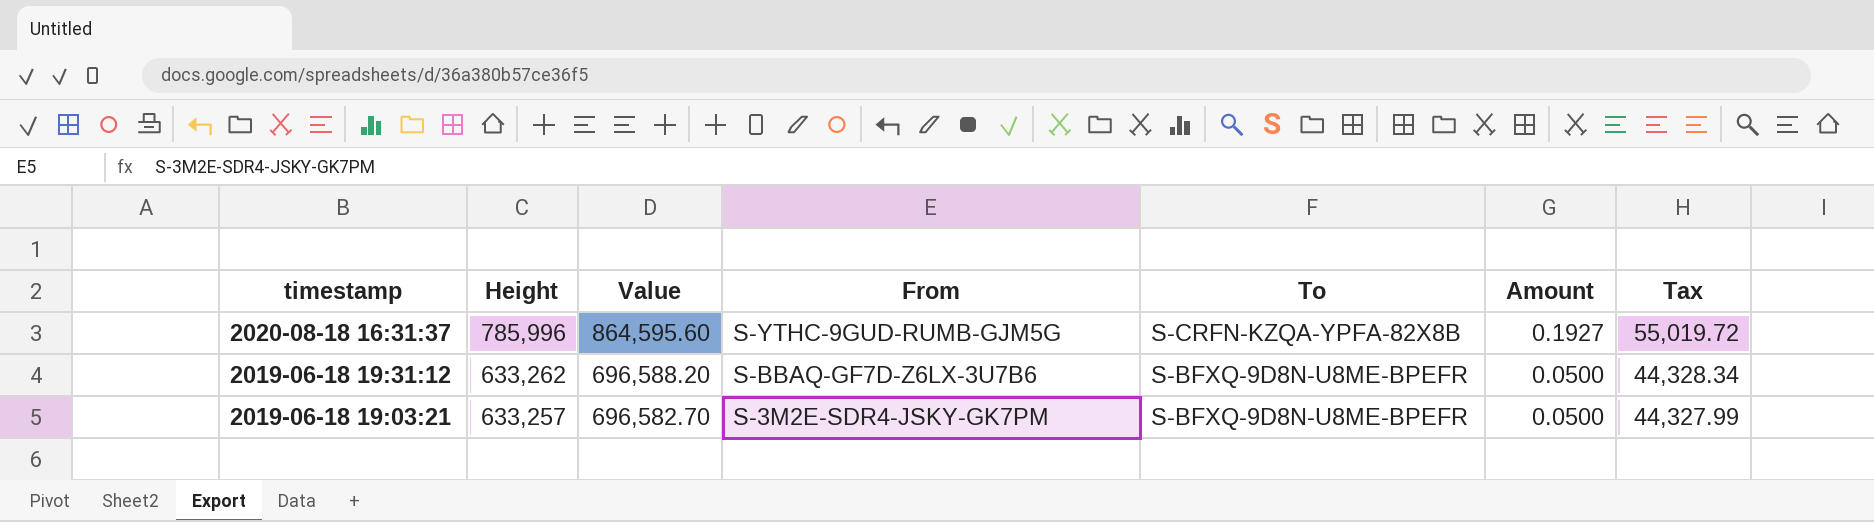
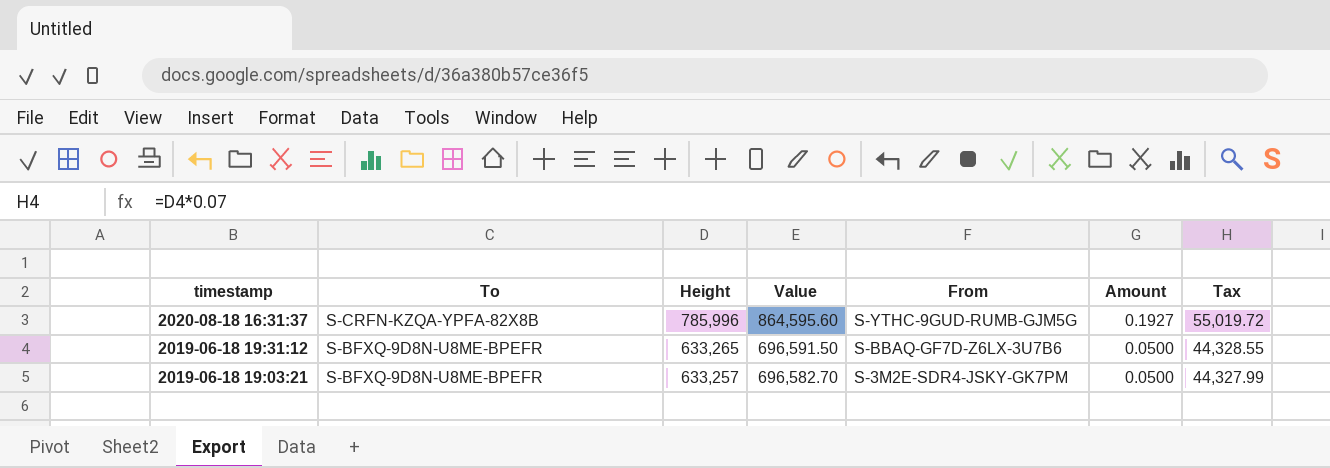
column To | position: 5 -> 2
2019-06-18 19:31:12 | Height: 633,262 -> 633,265
2019-06-18 19:31:12 | Value: 696,588.20 -> 696,591.50
2019-06-18 19:31:12 | Tax: 44,328.34 -> 44,328.55

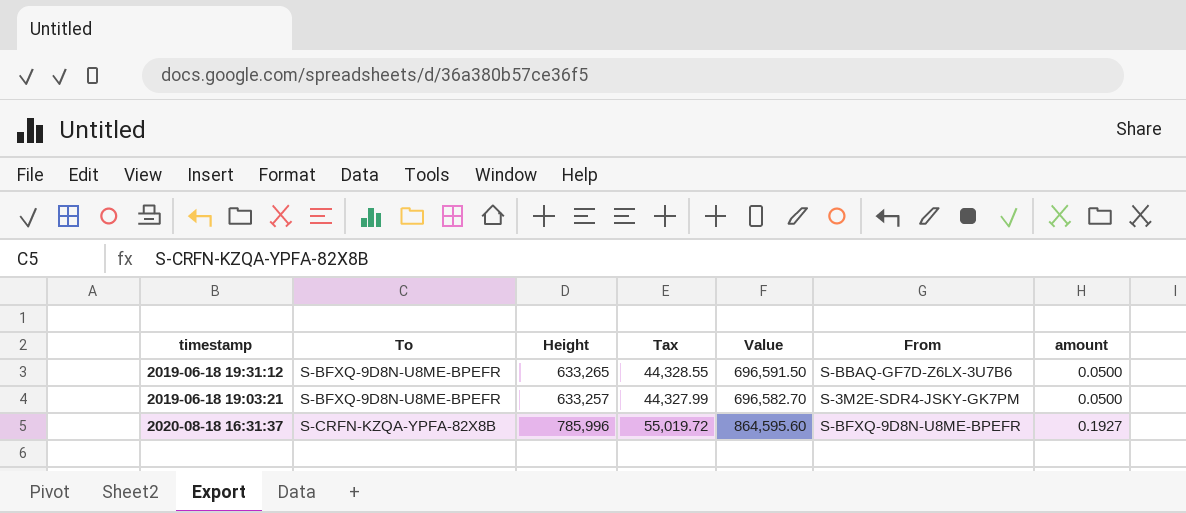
row order: timestamp descending -> To ascending
column Tax | position: 7 -> 4
column name: Amount -> amount
2020-08-18 16:31:37 | From: S-YTHC-9GUD-RUMB-GJM5G -> S-BFXQ-9D8N-U8ME-BPEFR

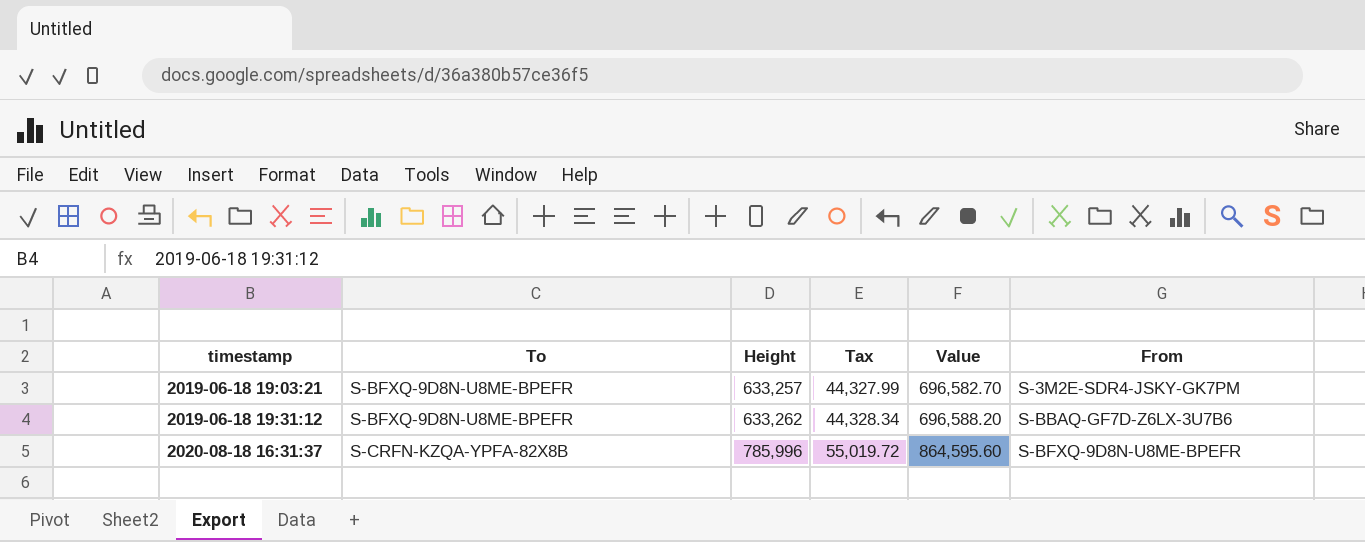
row order: To ascending -> timestamp ascending
column amount | position: 7 -> none
2019-06-18 19:31:12 | Height: 633,265 -> 633,262
2019-06-18 19:31:12 | Tax: 44,328.55 -> 44,328.34
2019-06-18 19:31:12 | Value: 696,591.50 -> 696,588.20

